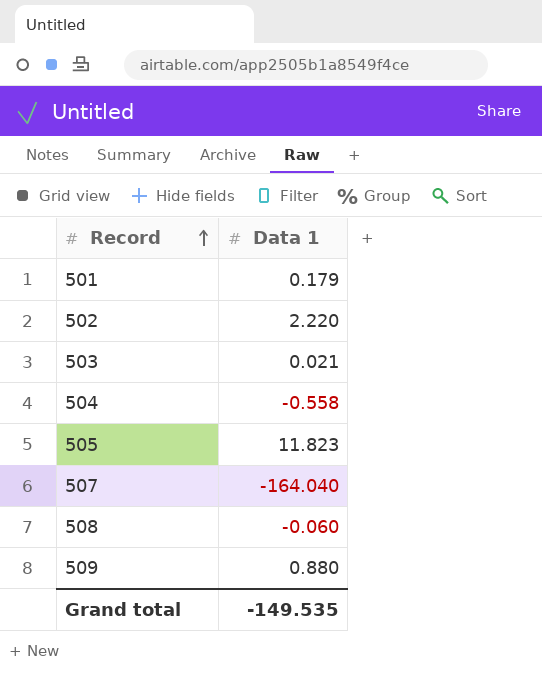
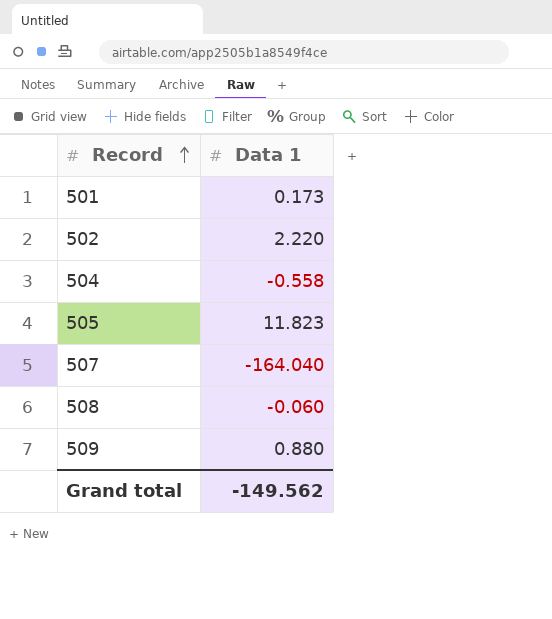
row 503: 0.021 -> none
501 | Data 1: 0.179 -> 0.173
Grand total | Data 1: -149.535 -> -149.562

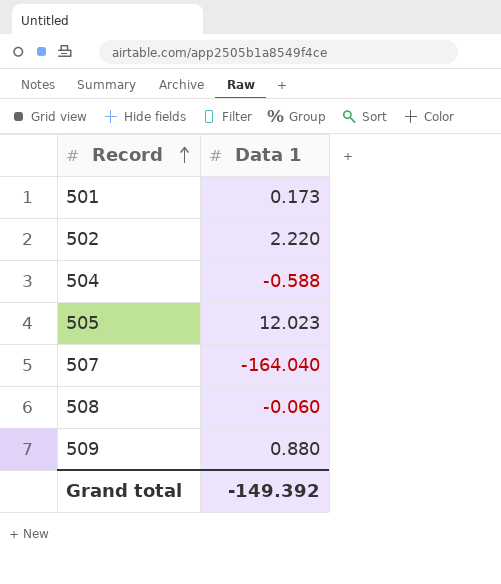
504 | Data 1: -0.558 -> -0.588
505 | Data 1: 11.823 -> 12.023
Grand total | Data 1: -149.562 -> -149.392

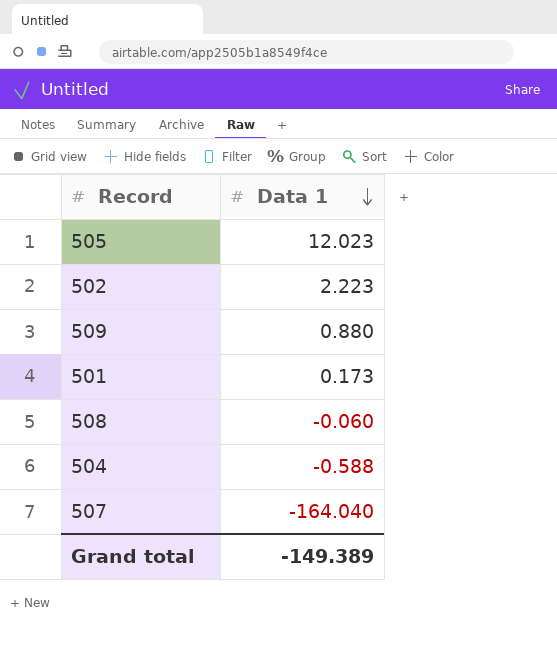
row order: Record ascending -> Data 1 descending
502 | Data 1: 2.220 -> 2.223
Grand total | Data 1: -149.392 -> -149.389

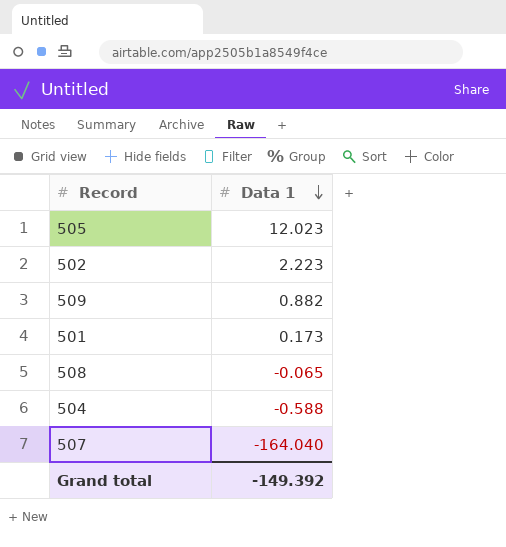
509 | Data 1: 0.880 -> 0.882
508 | Data 1: -0.060 -> -0.065
Grand total | Data 1: -149.389 -> -149.392

